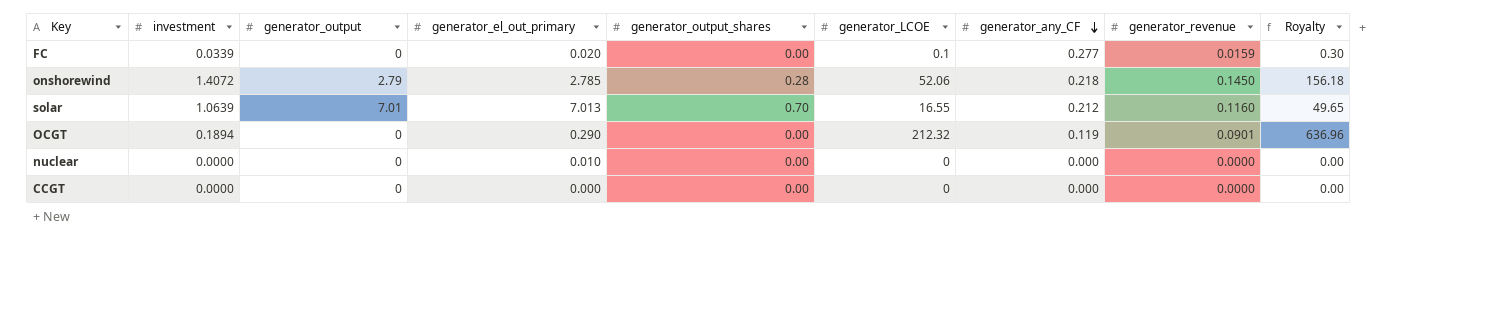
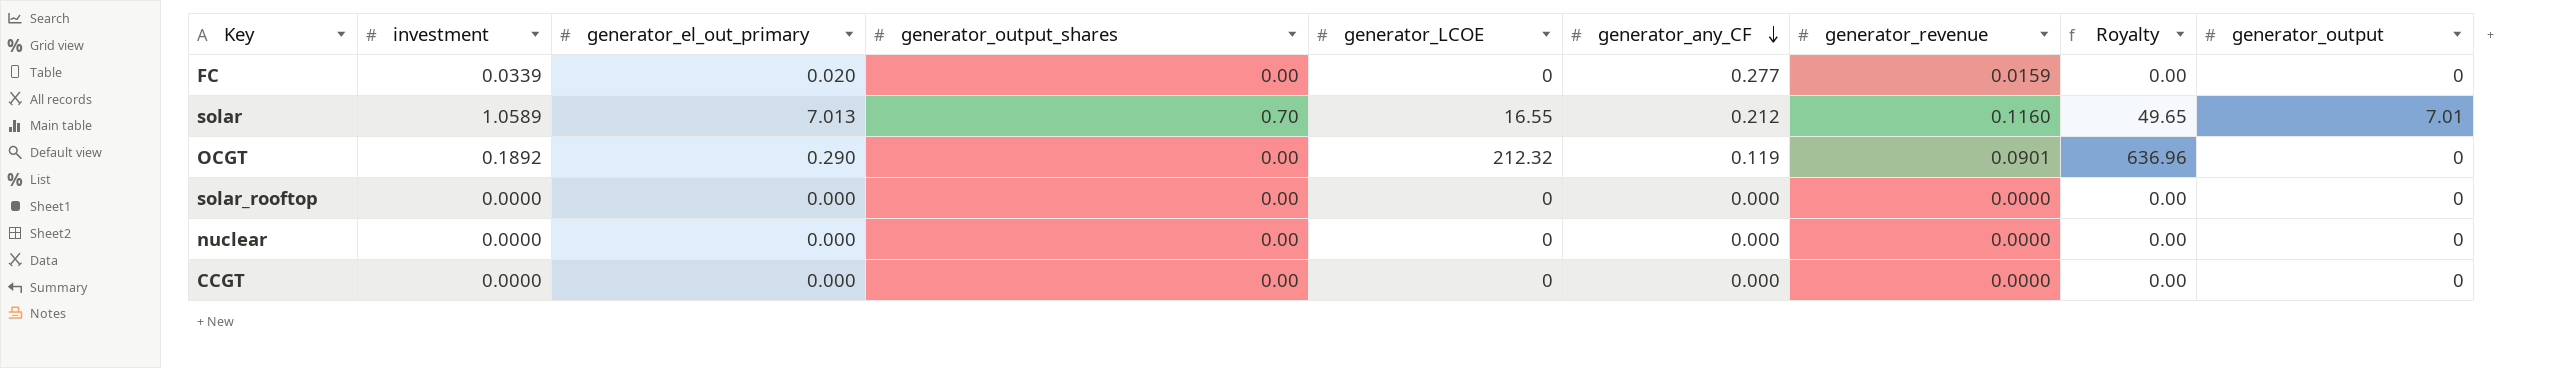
column generator_output | position: 3 -> 9
row onshorewind: 1.4072 | 2.79 | 2.785 | 0.28 | 52.06 | 0.218 | 0.1450 | 156.18 -> none
FC | generator_LCOE: 0.1 -> 0
FC | Royalty: 0.30 -> 0.00
solar | investment: 1.0639 -> 1.0589
OCGT | investment: 0.1894 -> 0.1892
row solar_rooftop: none -> 0.0000 | 0.000 | 0.00 | 0 | 0.000 | 0.0000 | 0.00 | 0
nuclear | generator_el_out_primary: 0.010 -> 0.000

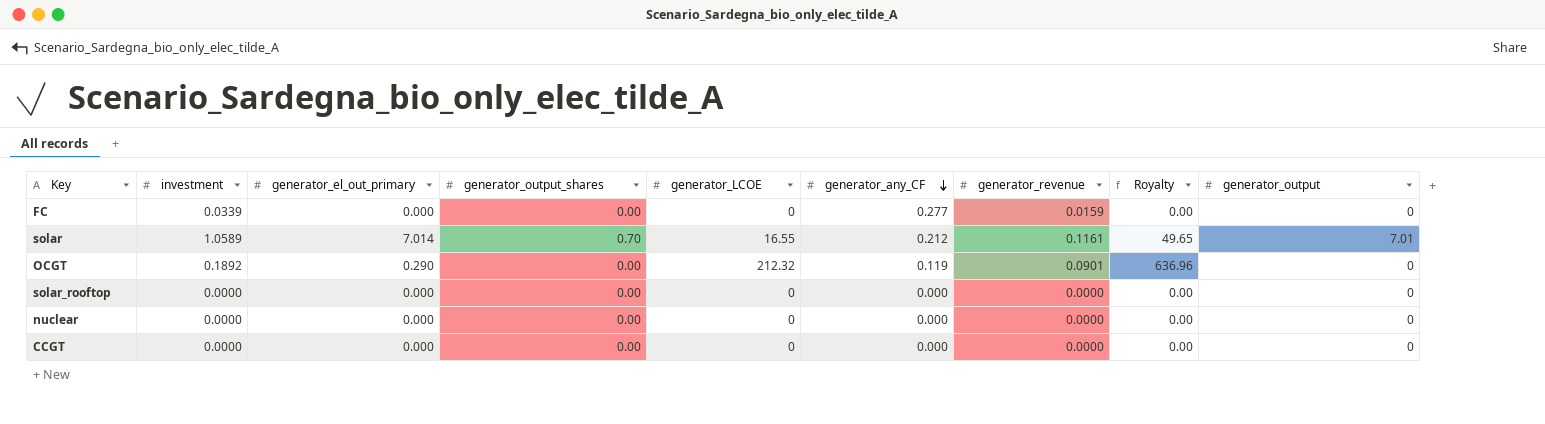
FC | generator_el_out_primary: 0.020 -> 0.000
solar | generator_el_out_primary: 7.013 -> 7.014
solar | generator_revenue: 0.1160 -> 0.1161

